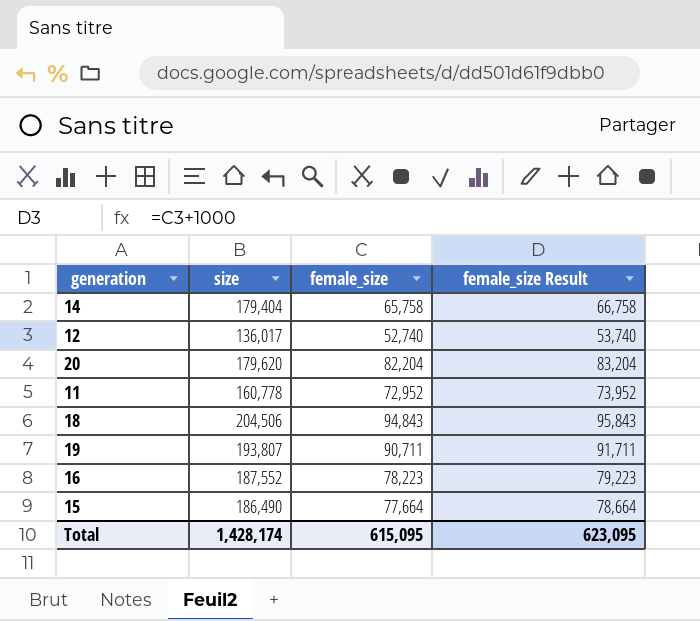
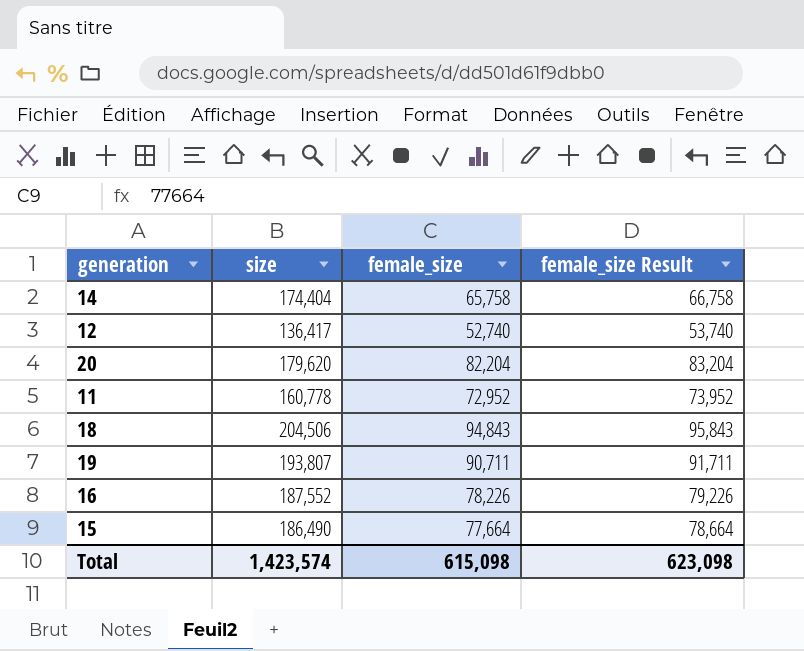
14 | size: 179,404 -> 174,404
12 | size: 136,017 -> 136,417
16 | female_size: 78,223 -> 78,226
16 | female_size Result: 79,223 -> 79,226
Total | size: 1,428,174 -> 1,423,574
Total | female_size: 615,095 -> 615,098
Total | female_size Result: 623,095 -> 623,098

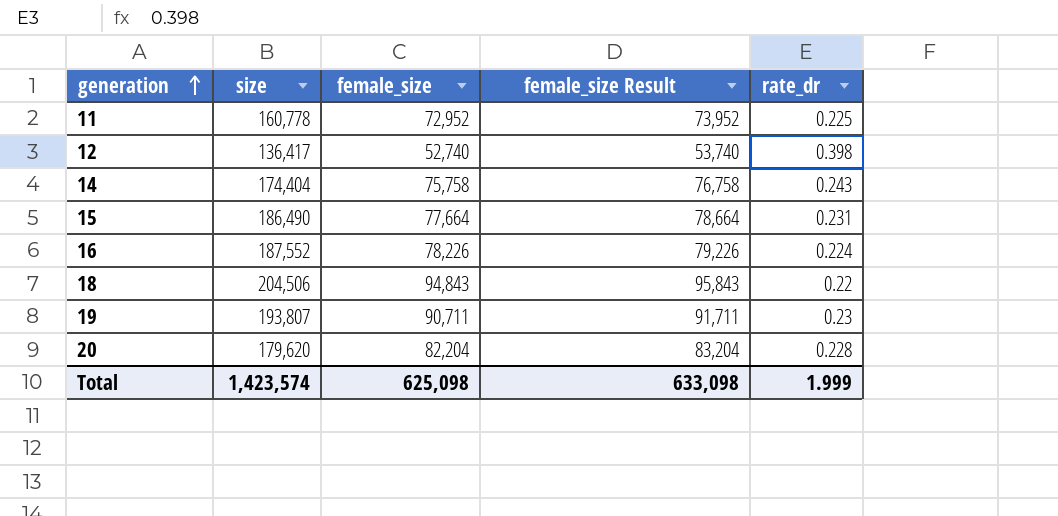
row order: none -> generation ascending
column rate_dr | position: none -> 5
14 | female_size: 65,758 -> 75,758
14 | female_size Result: 66,758 -> 76,758
Total | female_size: 615,098 -> 625,098
Total | female_size Result: 623,098 -> 633,098

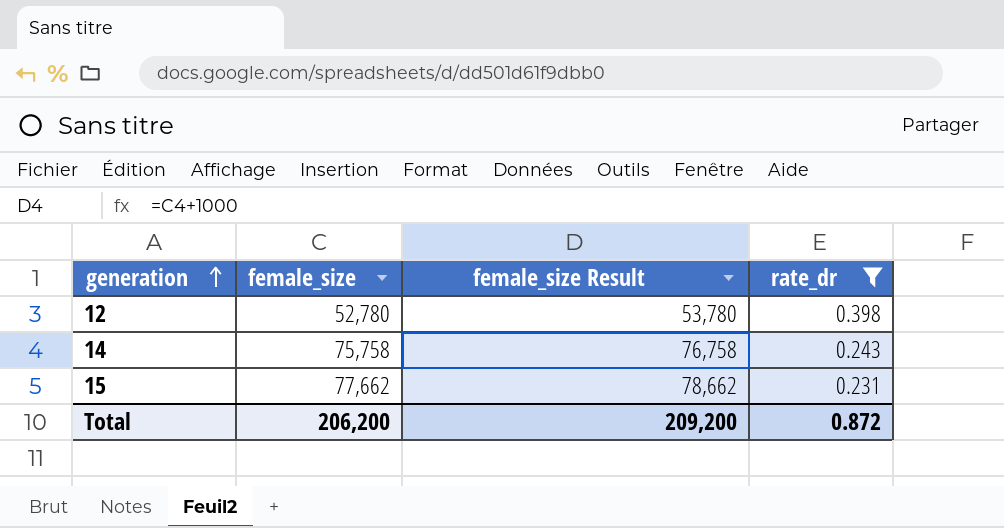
filter: none -> rate_dr >= 0.231
column size | position: 2 -> none
12 | female_size: 52,740 -> 52,780
12 | female_size Result: 53,740 -> 53,780
15 | female_size: 77,664 -> 77,662
15 | female_size Result: 78,664 -> 78,662
Total | female_size: 625,098 -> 206,200
Total | female_size Result: 633,098 -> 209,200
Total | rate_dr: 1.999 -> 0.872

